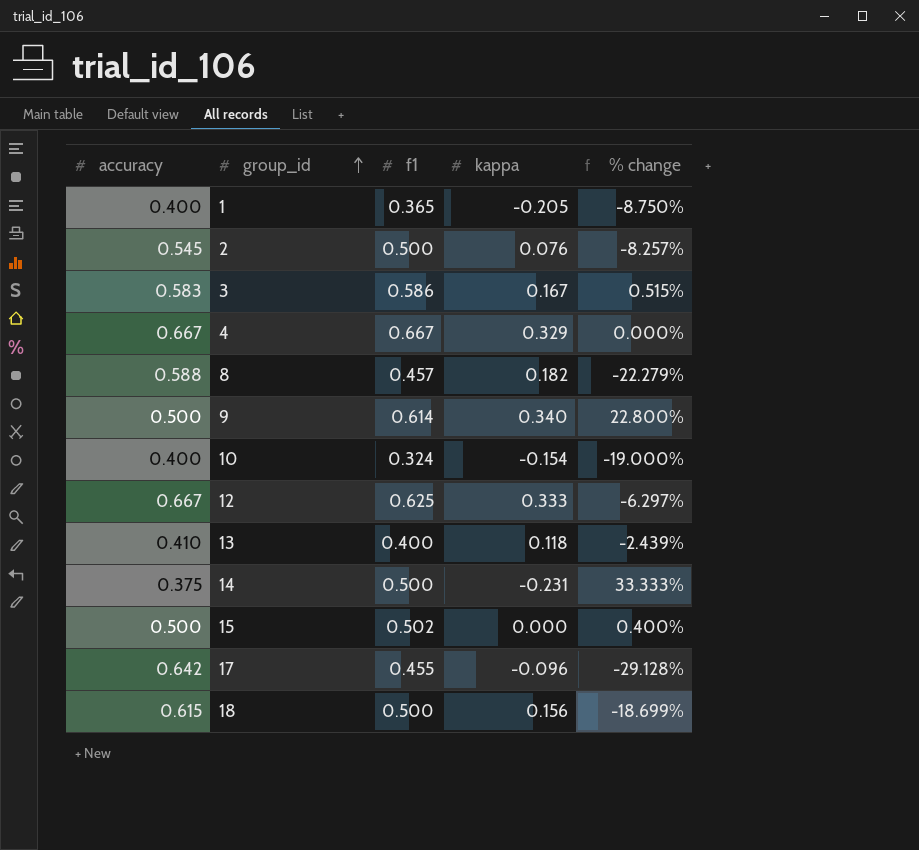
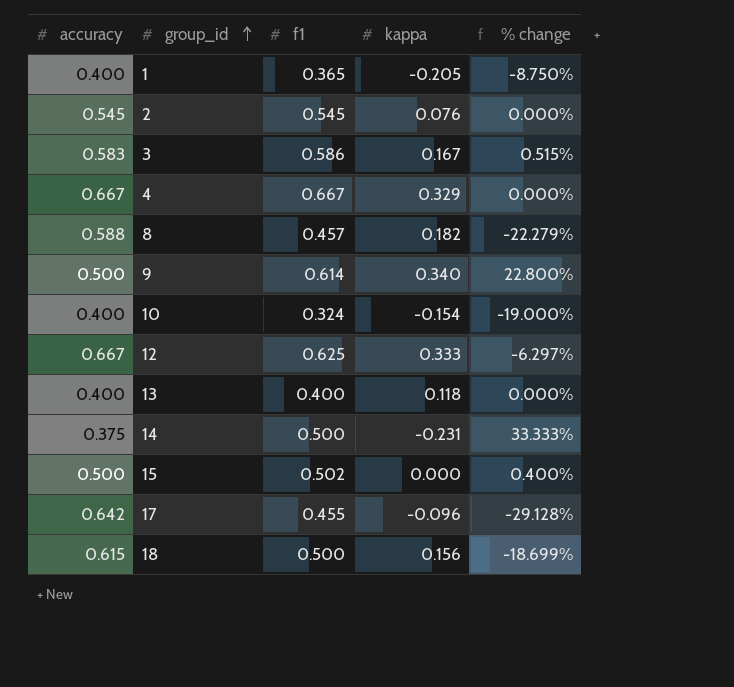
2 | f1: 0.500 -> 0.545
2 | % change: -8.257% -> 0.000%
13 | accuracy: 0.410 -> 0.400
13 | % change: -2.439% -> 0.000%

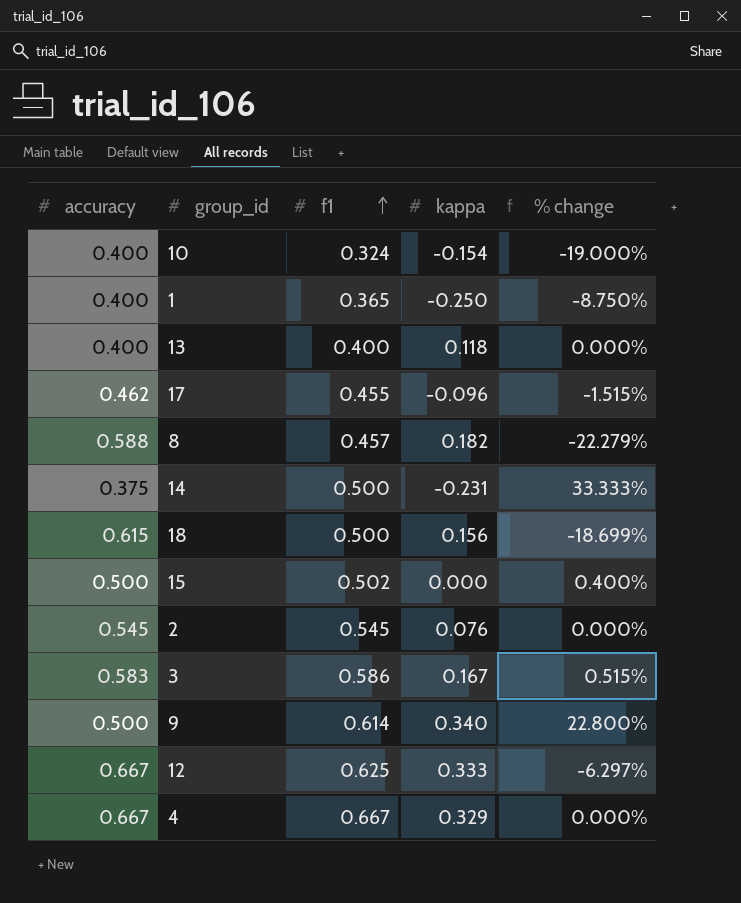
row order: group_id ascending -> f1 ascending
1 | kappa: -0.205 -> -0.250
17 | accuracy: 0.642 -> 0.462
17 | % change: -29.128% -> -1.515%

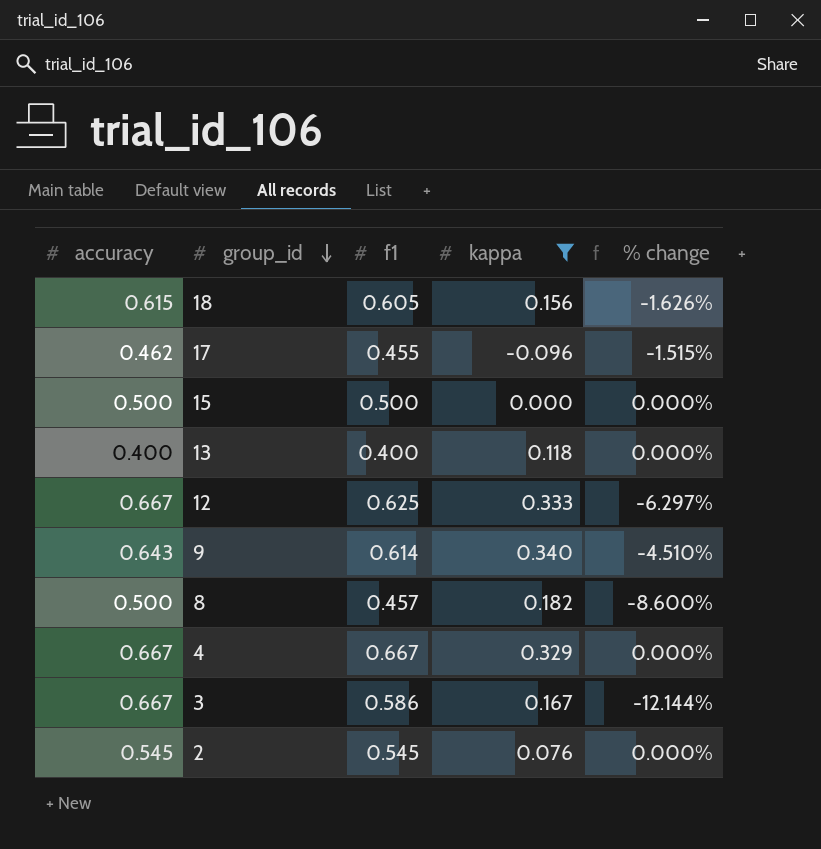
filter: none -> kappa >= -0.096
row order: f1 ascending -> group_id descending
18 | f1: 0.500 -> 0.605
18 | % change: -18.699% -> -1.626%
15 | f1: 0.502 -> 0.500
15 | % change: 0.400% -> 0.000%
9 | accuracy: 0.500 -> 0.643
9 | % change: 22.800% -> -4.510%
8 | accuracy: 0.588 -> 0.500
8 | % change: -22.279% -> -8.600%
3 | accuracy: 0.583 -> 0.667
3 | % change: 0.515% -> -12.144%

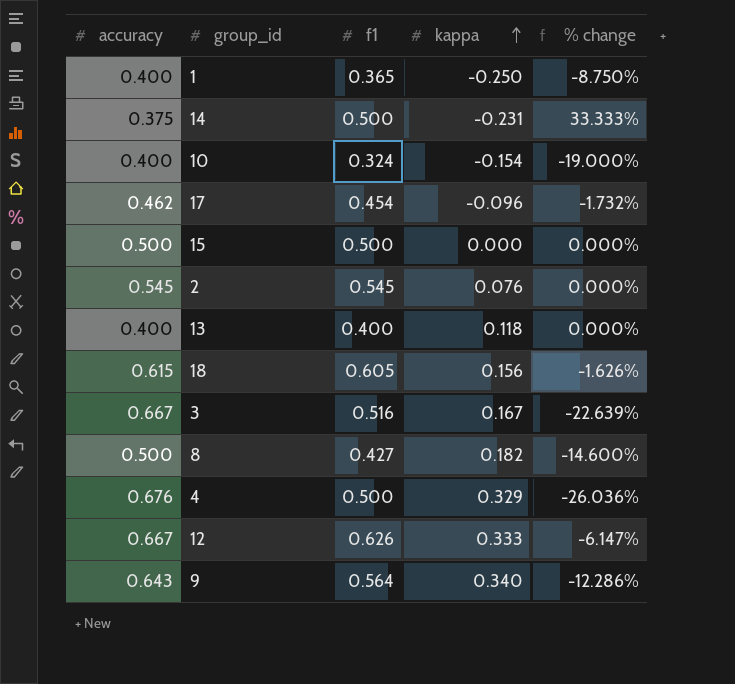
filter: kappa >= -0.096 -> none
row order: group_id descending -> kappa ascending
17 | f1: 0.455 -> 0.454
17 | % change: -1.515% -> -1.732%
3 | f1: 0.586 -> 0.516
3 | % change: -12.144% -> -22.639%
8 | f1: 0.457 -> 0.427
8 | % change: -8.600% -> -14.600%
4 | accuracy: 0.667 -> 0.676
4 | f1: 0.667 -> 0.500
4 | % change: 0.000% -> -26.036%
12 | f1: 0.625 -> 0.626
12 | % change: -6.297% -> -6.147%
9 | f1: 0.614 -> 0.564
9 | % change: -4.510% -> -12.286%

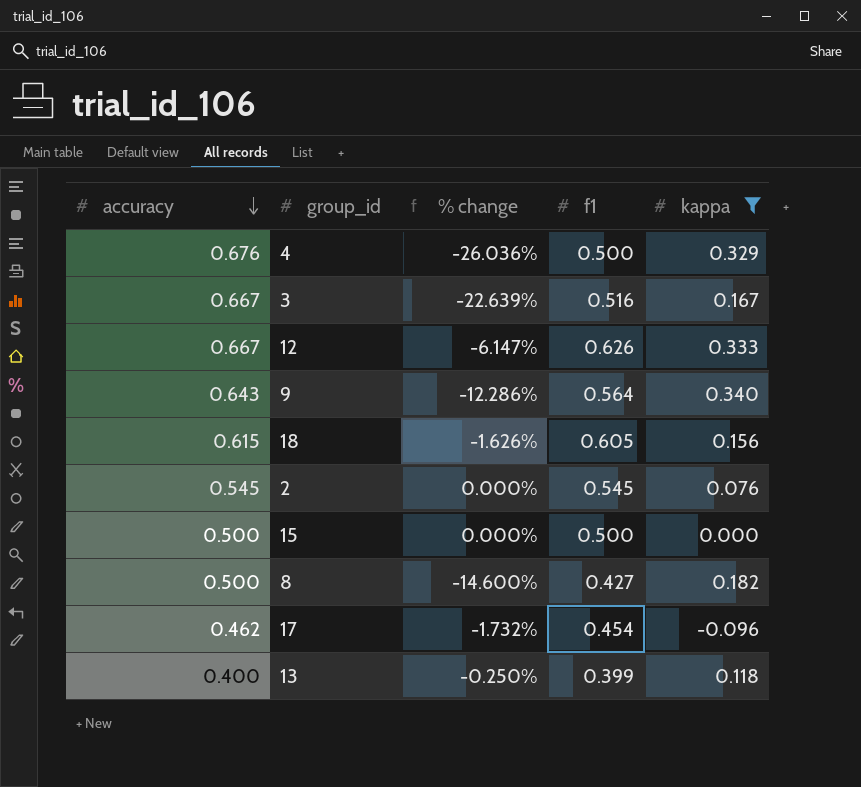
filter: none -> kappa >= -0.096
row order: kappa ascending -> accuracy descending
column % change | position: 5 -> 3
13 | % change: 0.000% -> -0.250%
13 | f1: 0.400 -> 0.399

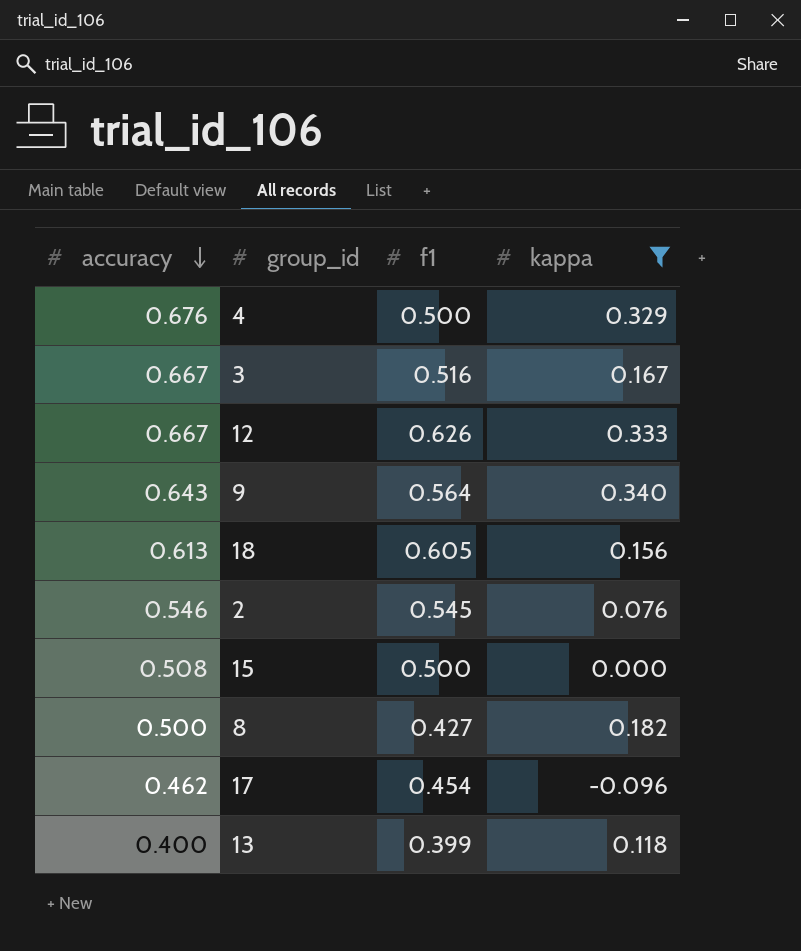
column % change | formula: ([f1] - [accuracy]) / [accuracy] -> none
18 | accuracy: 0.615 -> 0.613
2 | accuracy: 0.545 -> 0.546
15 | accuracy: 0.500 -> 0.508

